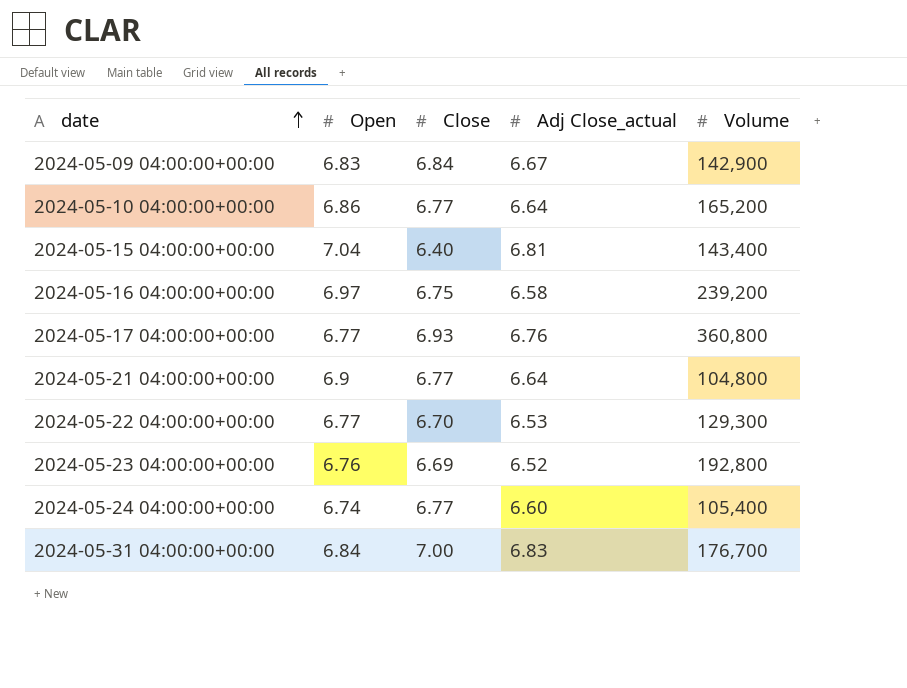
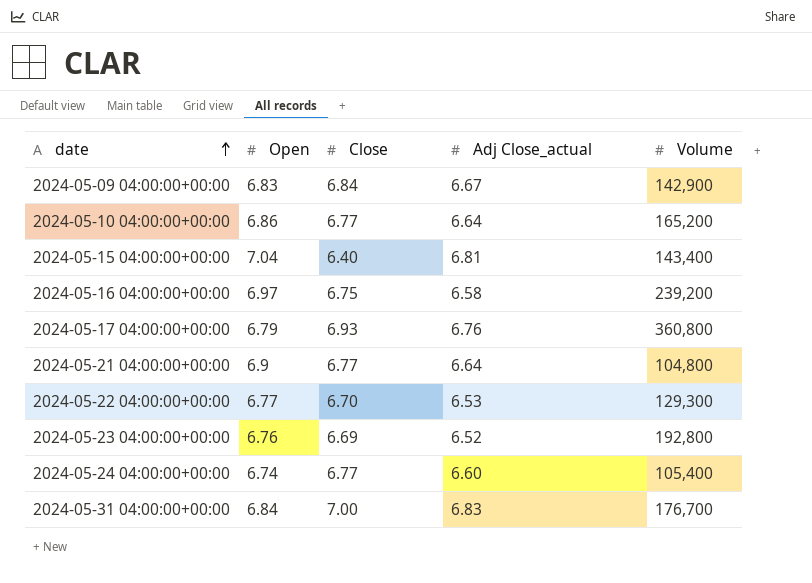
2024-05-17 04:00:00+00:00 | Open: 6.77 -> 6.79

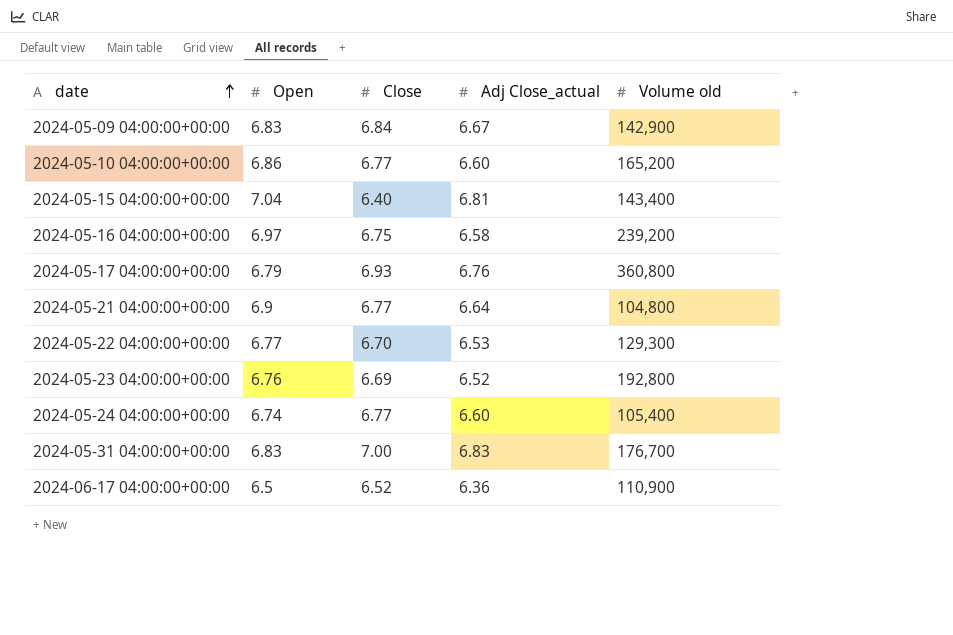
column name: Volume -> Volume old
2024-05-10 04:00:00+00:00 | Adj Close_actual: 6.64 -> 6.60
2024-05-31 04:00:00+00:00 | Open: 6.84 -> 6.83
row 2024-06-17 04:00:00+00:00: none -> 6.5 | 6.52 | 6.36 | 110,900

